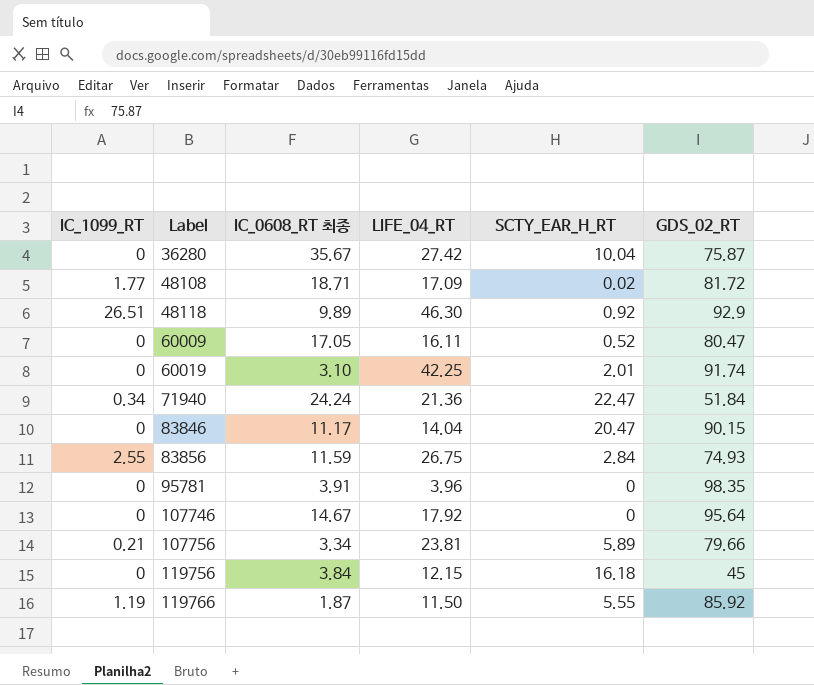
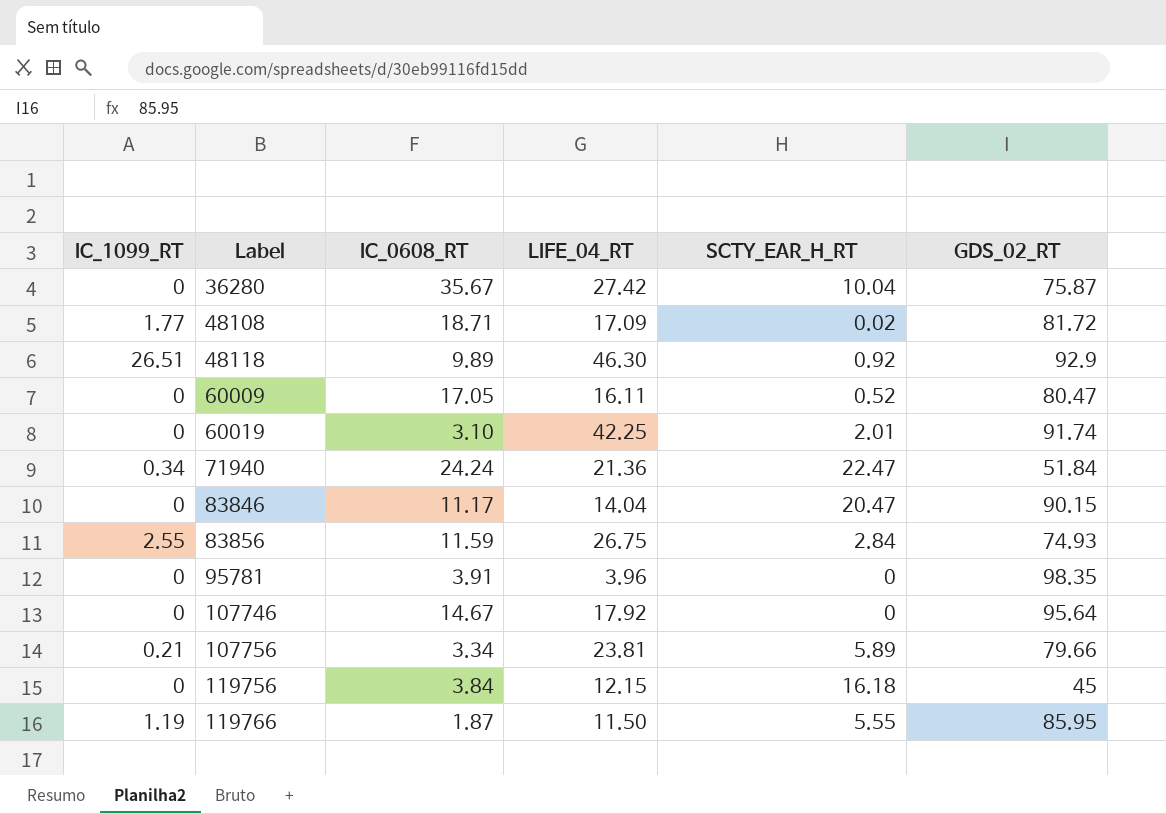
column name: IC_0608_RT 최종 -> IC_0608_RT
119766 | GDS_02_RT: 85.92 -> 85.95

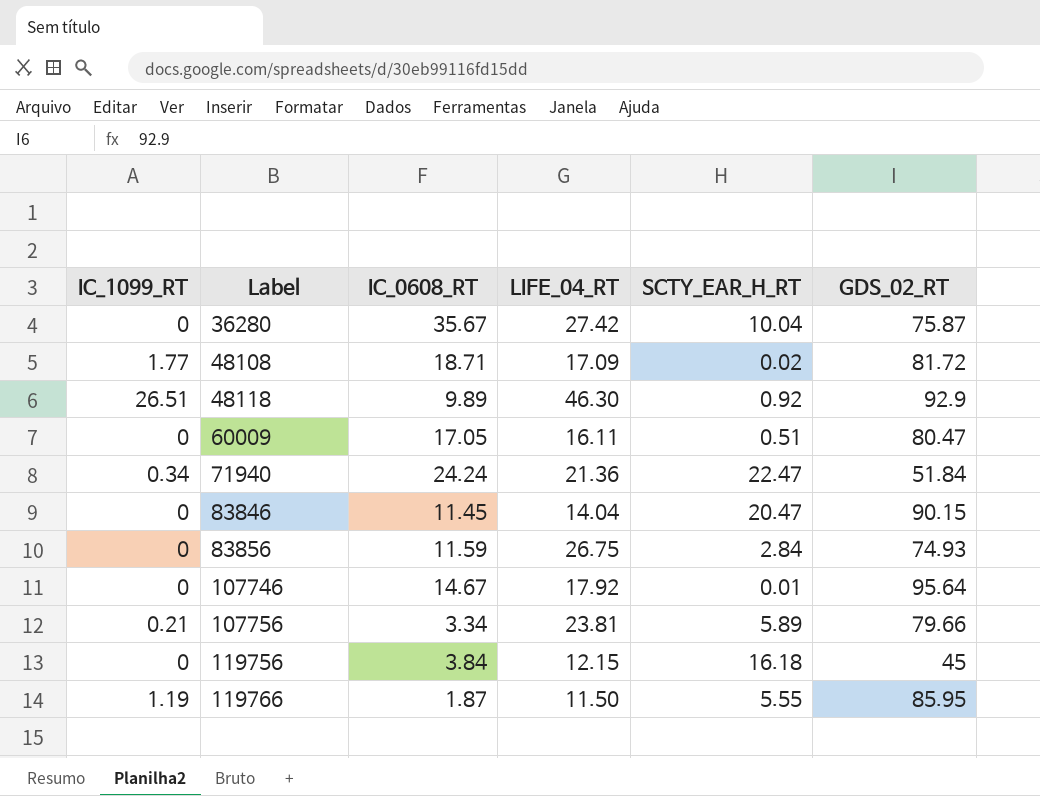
row 60019: 0 | 3.10 | 42.25 | 2.01 | 91.74 -> none
row 95781: 0 | 3.91 | 3.96 | 0 | 98.35 -> none
60009 | SCTY_EAR_H_RT: 0.52 -> 0.51
83846 | IC_0608_RT: 11.17 -> 11.45
83856 | IC_1099_RT: 2.55 -> 0
107746 | SCTY_EAR_H_RT: 0 -> 0.01

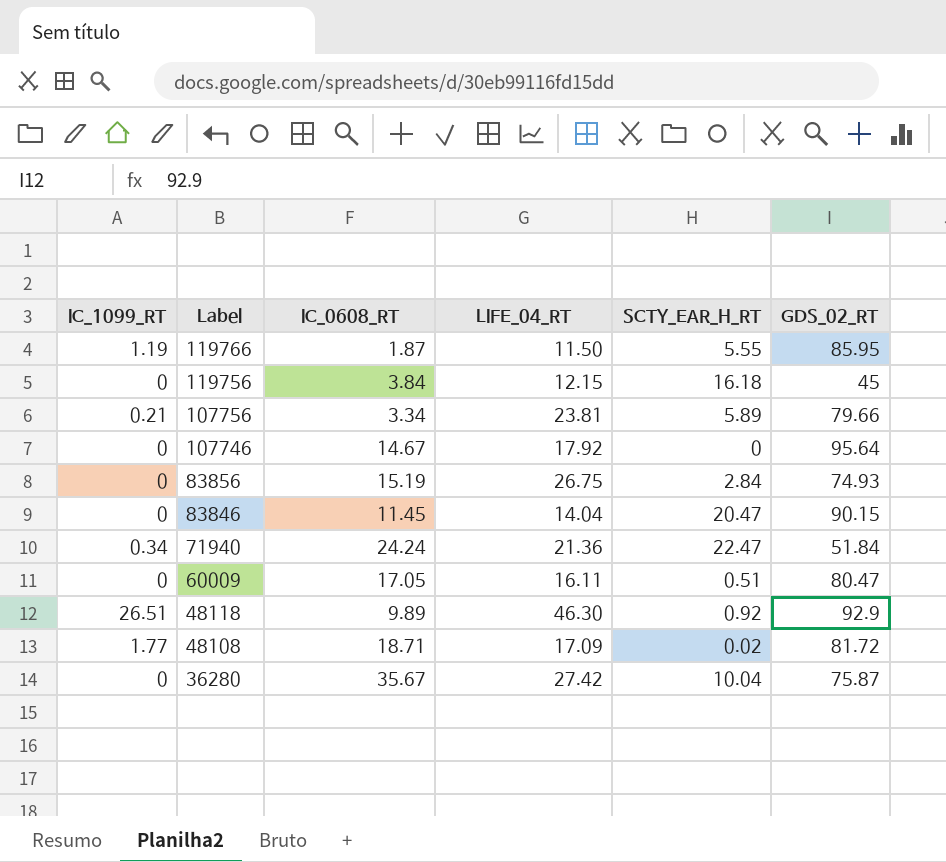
row order: Label ascending -> Label descending
107746 | SCTY_EAR_H_RT: 0.01 -> 0
83856 | IC_0608_RT: 11.59 -> 15.19

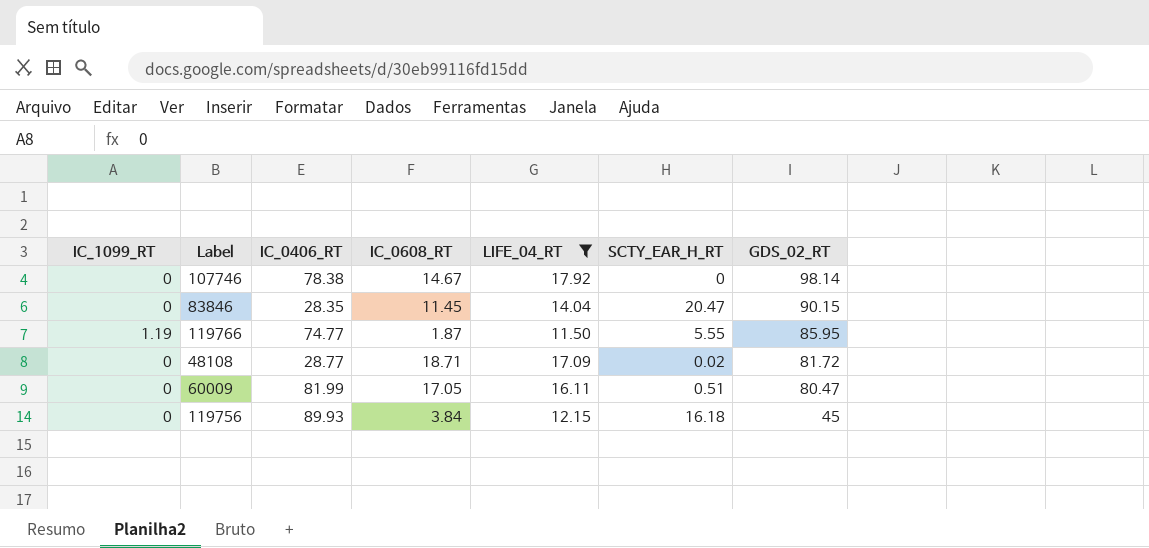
filter: none -> LIFE_04_RT <= 17.92
row order: Label descending -> GDS_02_RT descending
column IC_0406_RT | position: none -> 3
107746 | GDS_02_RT: 95.64 -> 98.14
48108 | IC_1099_RT: 1.77 -> 0

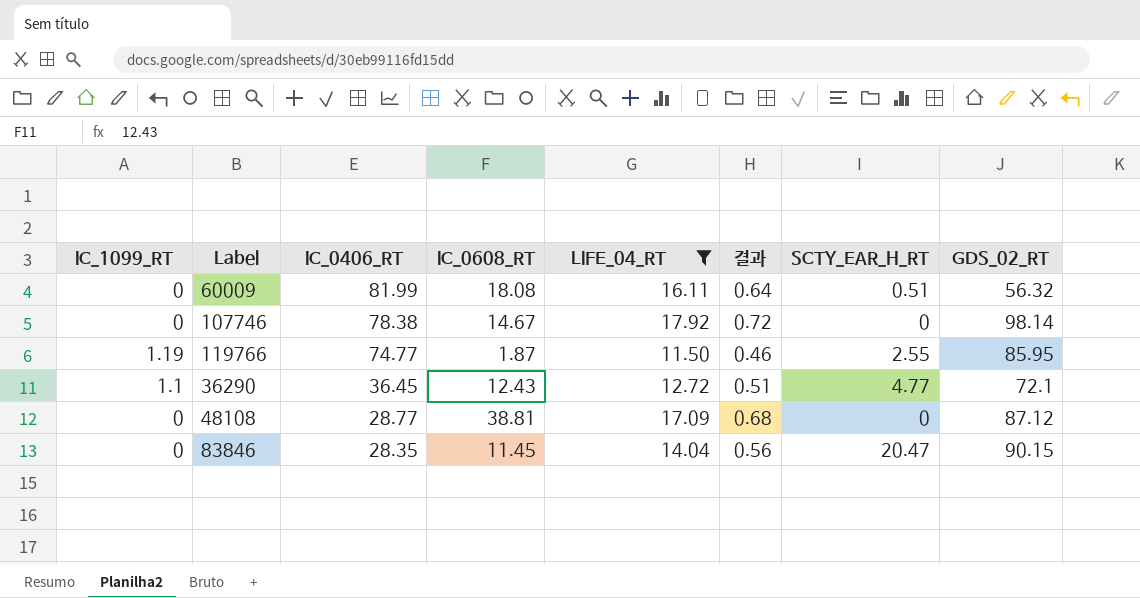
row order: GDS_02_RT descending -> IC_0406_RT descending
column 결과 | formula: none -> [LIFE_04_RT] * 0.04
row 119756: 0 | 89.93 | 3.84 | 12.15 | 16.18 | 45 -> none
60009 | IC_0608_RT: 17.05 -> 18.08
60009 | GDS_02_RT: 80.47 -> 56.32
119766 | SCTY_EAR_H_RT: 5.55 -> 2.55
row 36290: none -> 1.1 | 36.45 | 12.43 | 12.72 | 0.51 | 4.77 | 72.1
48108 | IC_0608_RT: 18.71 -> 38.81
48108 | SCTY_EAR_H_RT: 0.02 -> 0
48108 | GDS_02_RT: 81.72 -> 87.12

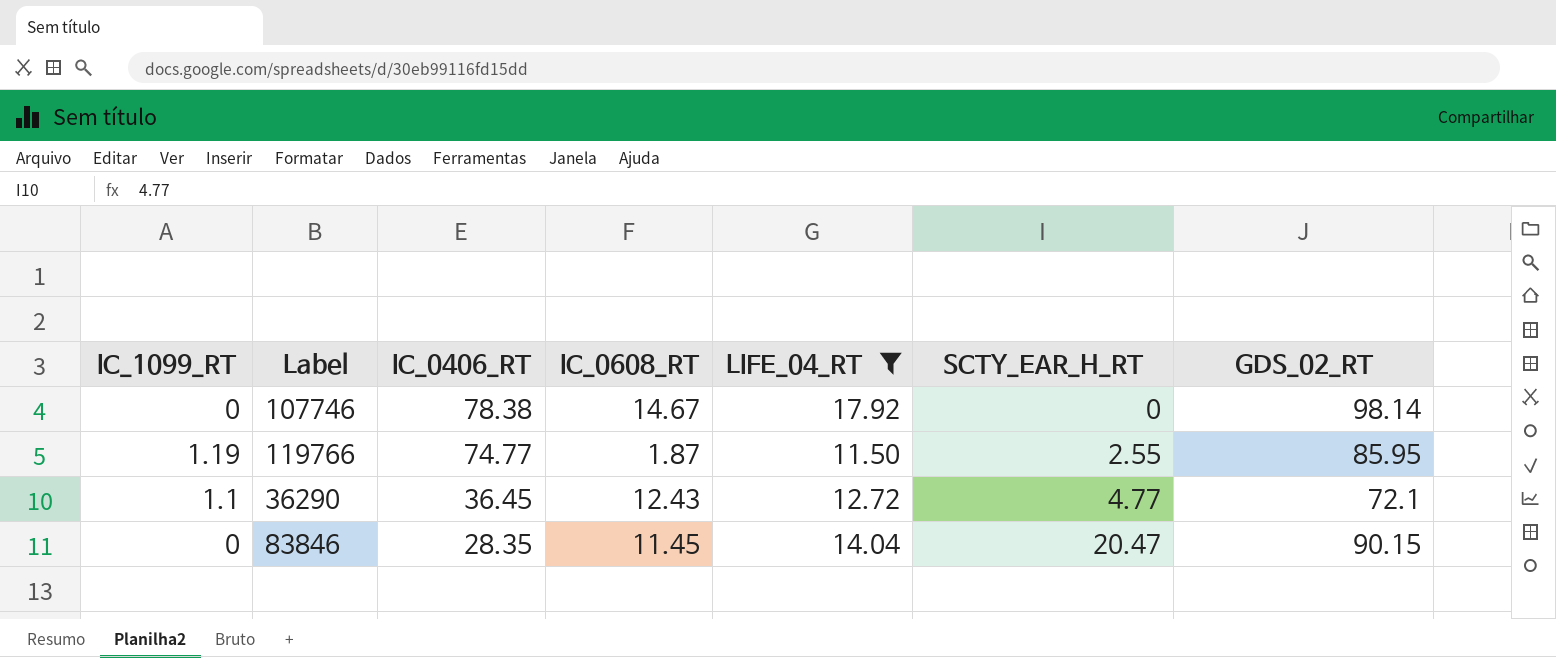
column 결과 | formula: [LIFE_04_RT] * 0.04 -> none
row 60009: 0 | 81.99 | 18.08 | 16.11 | 0.64 | 0.51 | 56.32 -> none
row 48108: 0 | 28.77 | 38.81 | 17.09 | 0.68 | 0 | 87.12 -> none

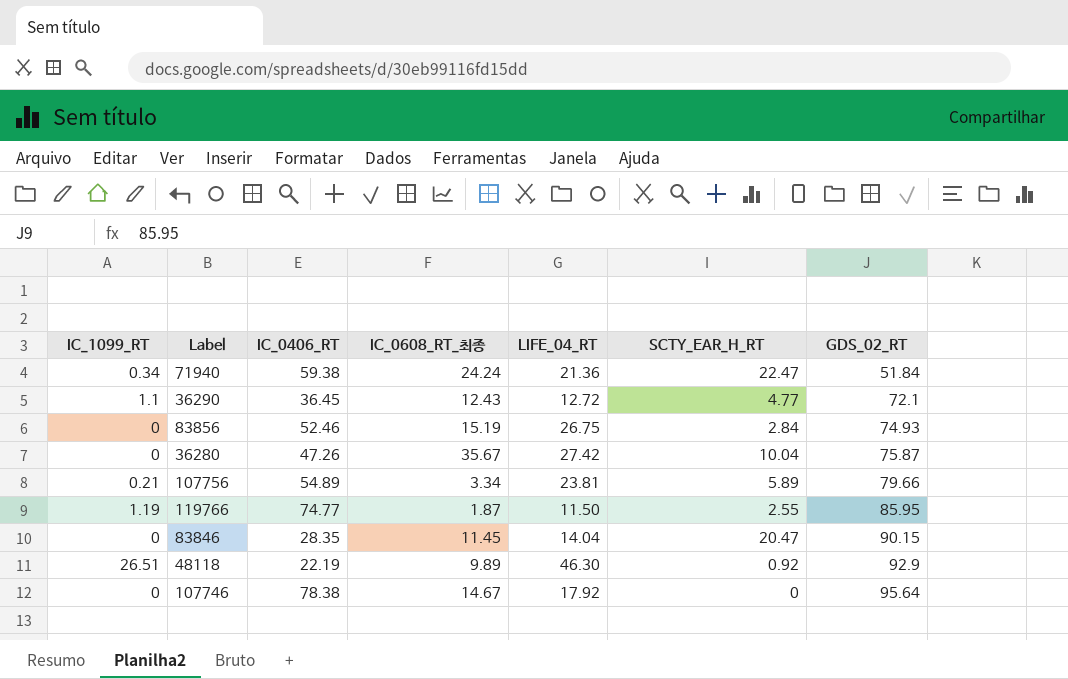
filter: LIFE_04_RT <= 17.92 -> none
row order: IC_0406_RT descending -> GDS_02_RT ascending
column name: IC_0608_RT -> IC_0608_RT_최종
107746 | GDS_02_RT: 98.14 -> 95.64

